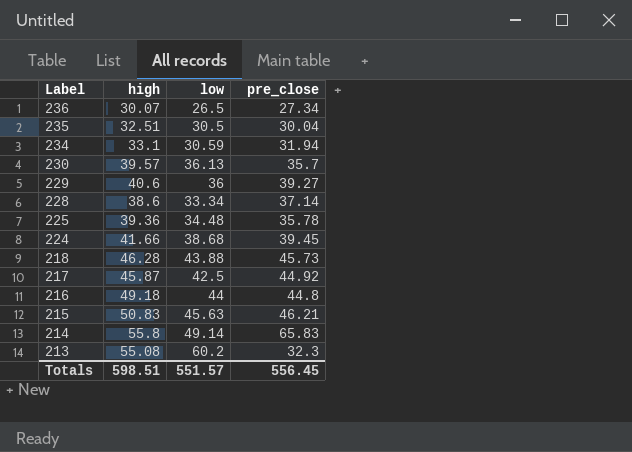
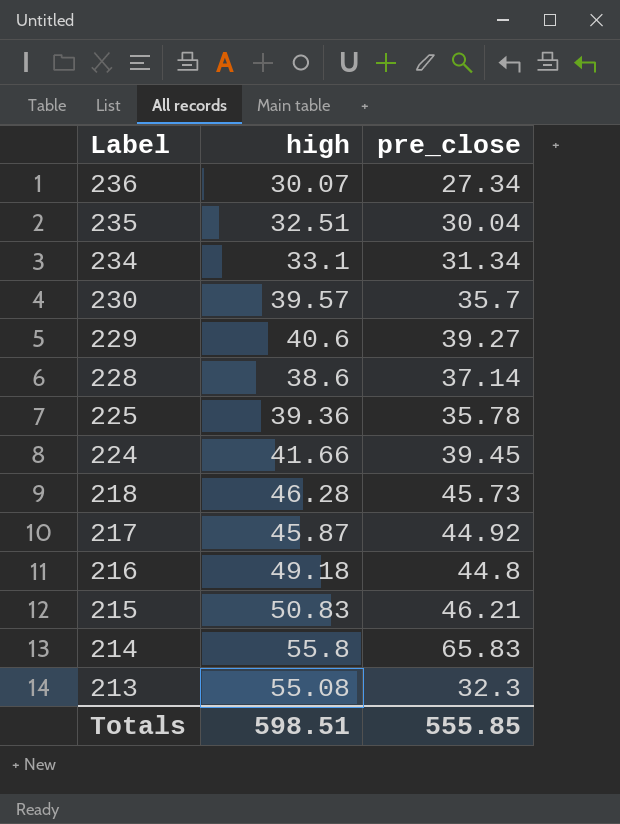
column low | position: 3 -> none
234 | pre_close: 31.94 -> 31.34
Totals | pre_close: 556.45 -> 555.85

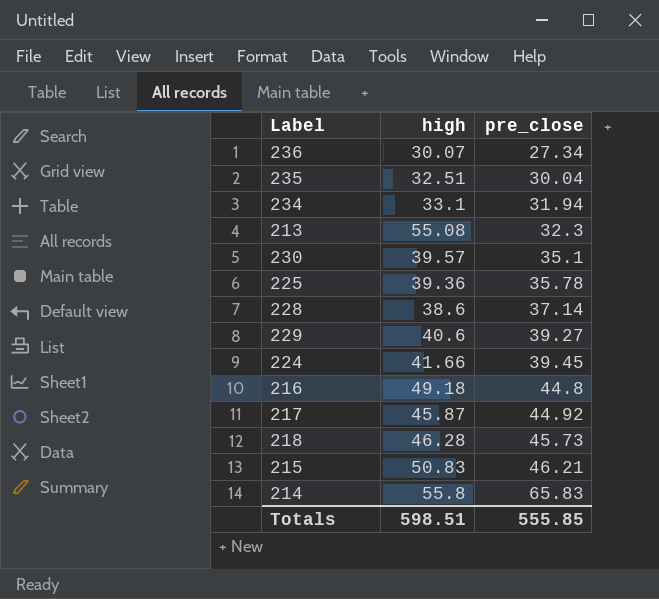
row order: Label descending -> pre_close ascending
234 | pre_close: 31.34 -> 31.94
230 | pre_close: 35.7 -> 35.1

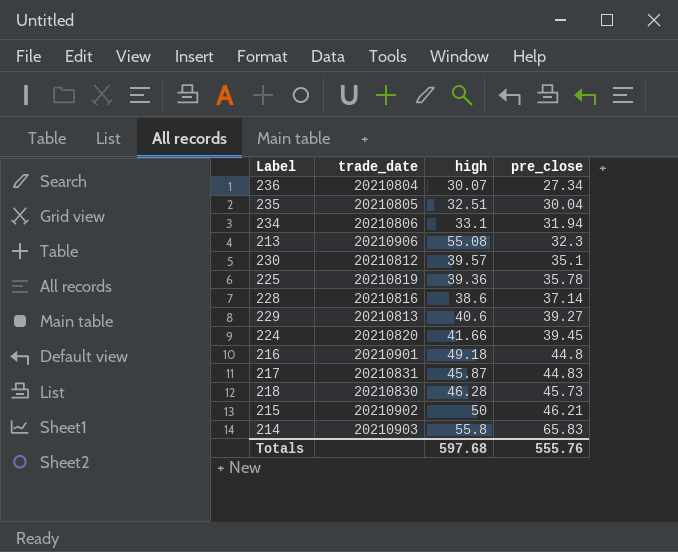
column trade_date | position: none -> 2
217 | pre_close: 44.92 -> 44.83
215 | high: 50.83 -> 50
Totals | high: 598.51 -> 597.68
Totals | pre_close: 555.85 -> 555.76

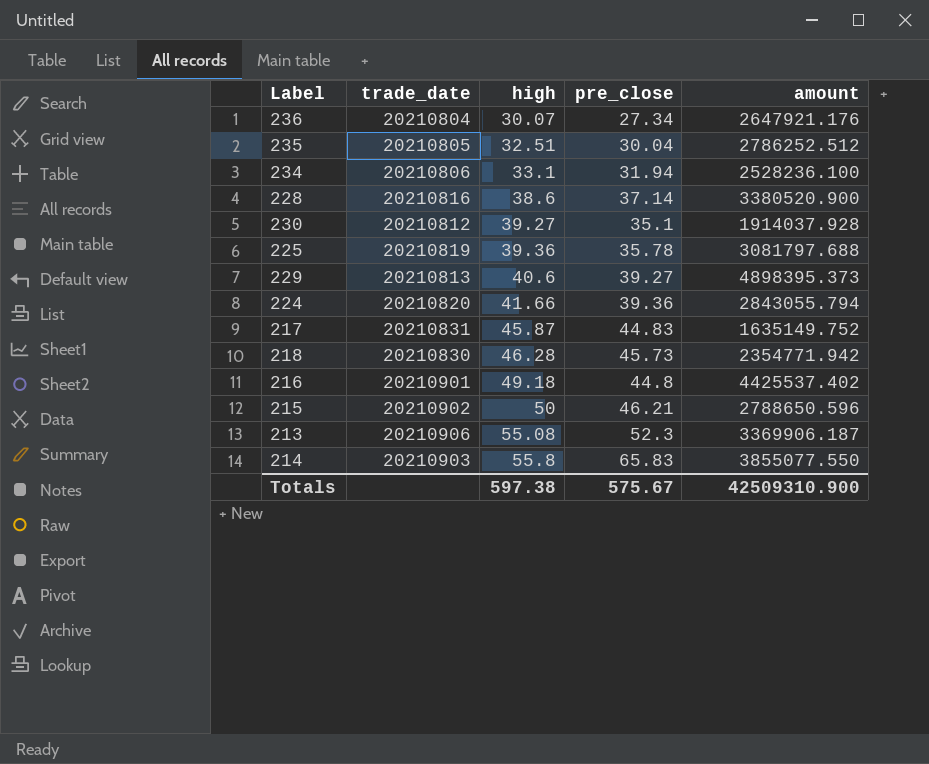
row order: pre_close ascending -> high ascending
column amount | position: none -> 5
230 | high: 39.57 -> 39.27
224 | pre_close: 39.45 -> 39.36
213 | pre_close: 32.3 -> 52.3
Totals | high: 597.68 -> 597.38
Totals | pre_close: 555.76 -> 575.67

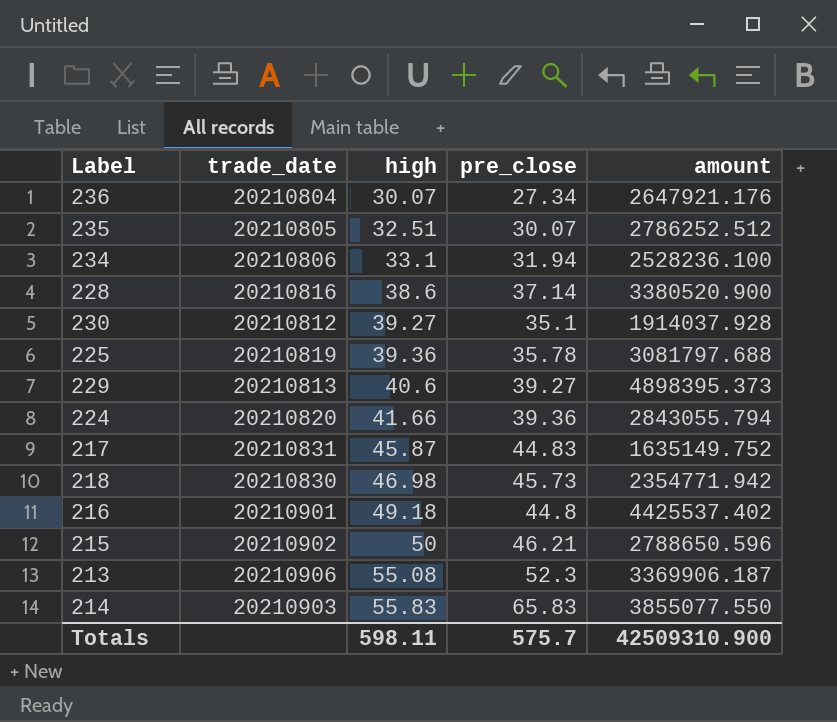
235 | pre_close: 30.04 -> 30.07
218 | high: 46.28 -> 46.98
214 | high: 55.8 -> 55.83
Totals | high: 597.38 -> 598.11
Totals | pre_close: 575.67 -> 575.7

